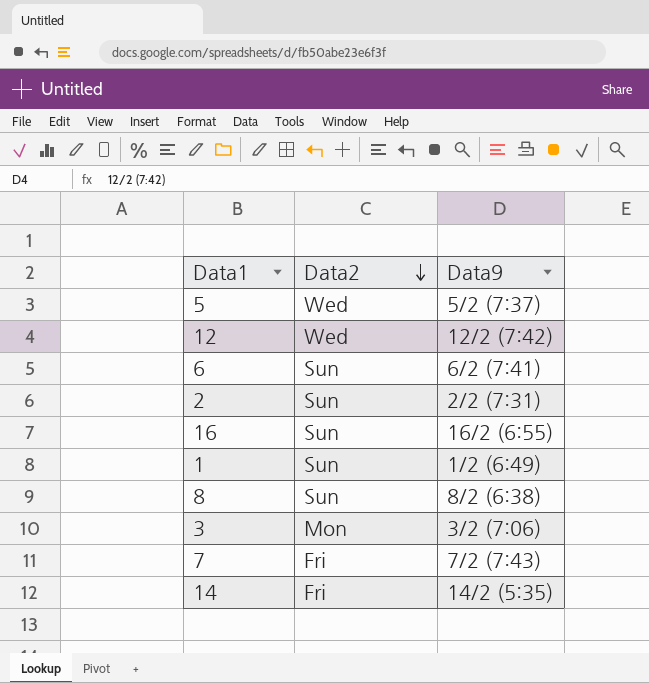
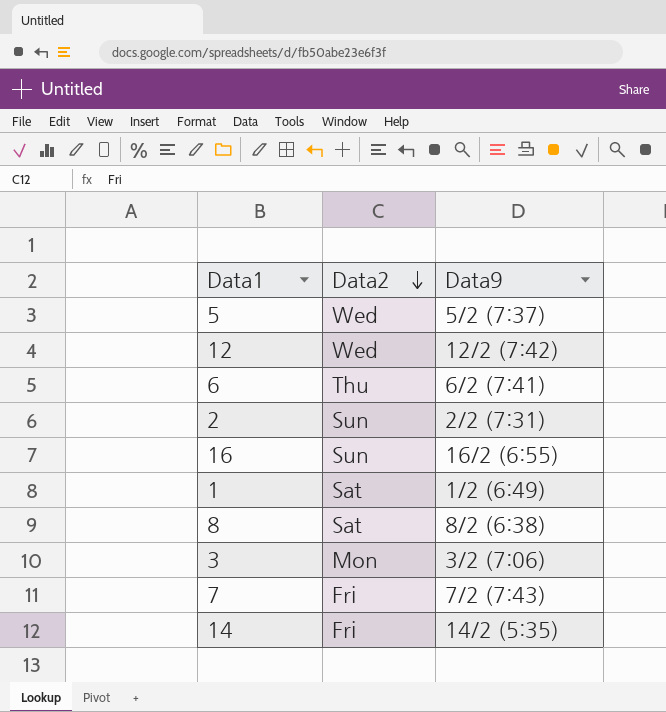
6 | Data2: Sun -> Thu
1 | Data2: Sun -> Sat
8 | Data2: Sun -> Sat

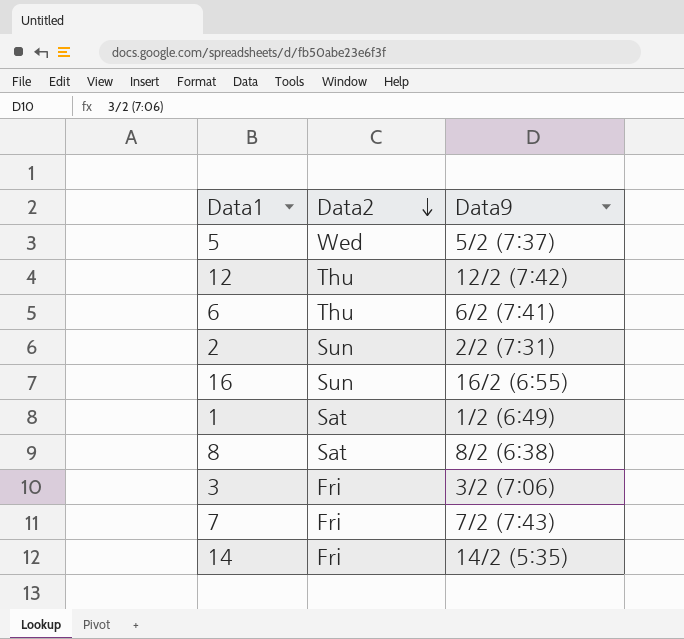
12 | Data2: Wed -> Thu
3 | Data2: Mon -> Fri

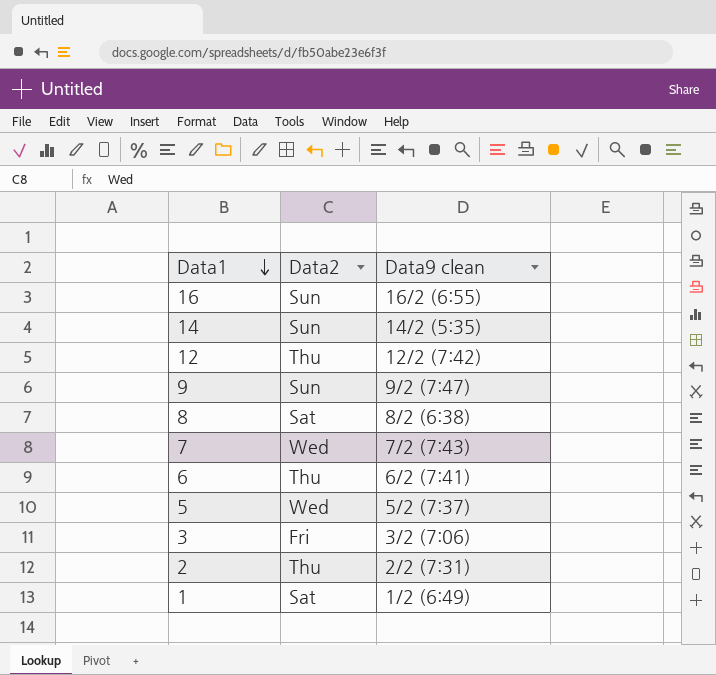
row order: Data2 descending -> Data1 descending
column name: Data9 -> Data9 clean
14 | Data2: Fri -> Sun
row 9: none -> Sun | 9/2 (7:47)
7 | Data2: Fri -> Wed
2 | Data2: Sun -> Thu

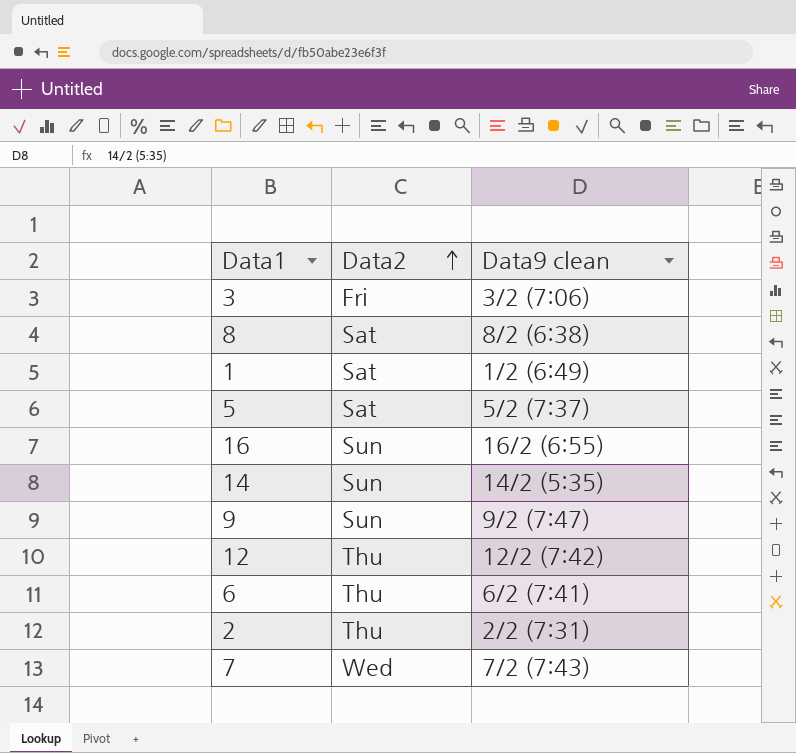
row order: Data1 descending -> Data2 ascending
5 | Data2: Wed -> Sat

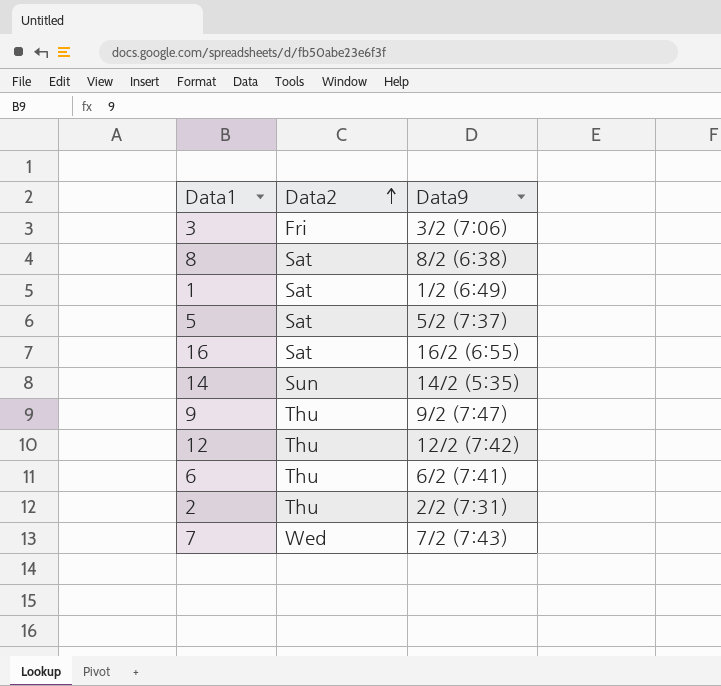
column name: Data9 clean -> Data9
16 | Data2: Sun -> Sat
9 | Data2: Sun -> Thu

